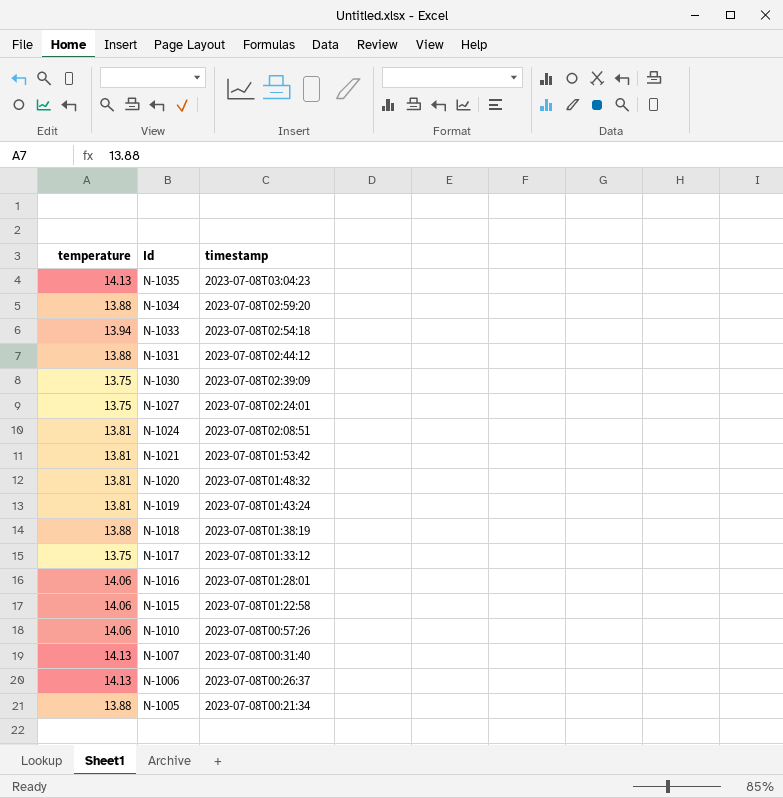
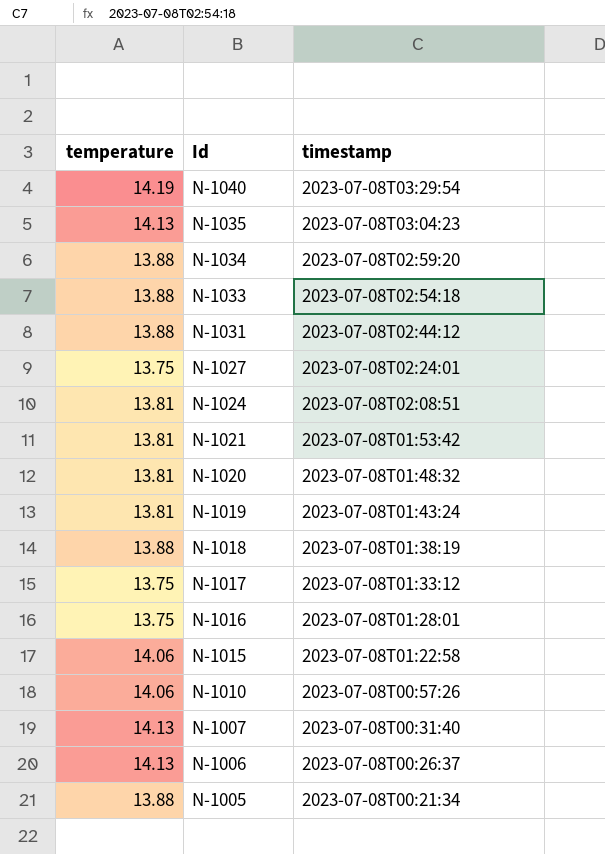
row N-1030: 13.75 | 2023-07-08T02:39:09 -> none
row N-1040: none -> 14.19 | 2023-07-08T03:29:54
N-1033 | temperature: 13.94 -> 13.88
N-1016 | temperature: 14.06 -> 13.75

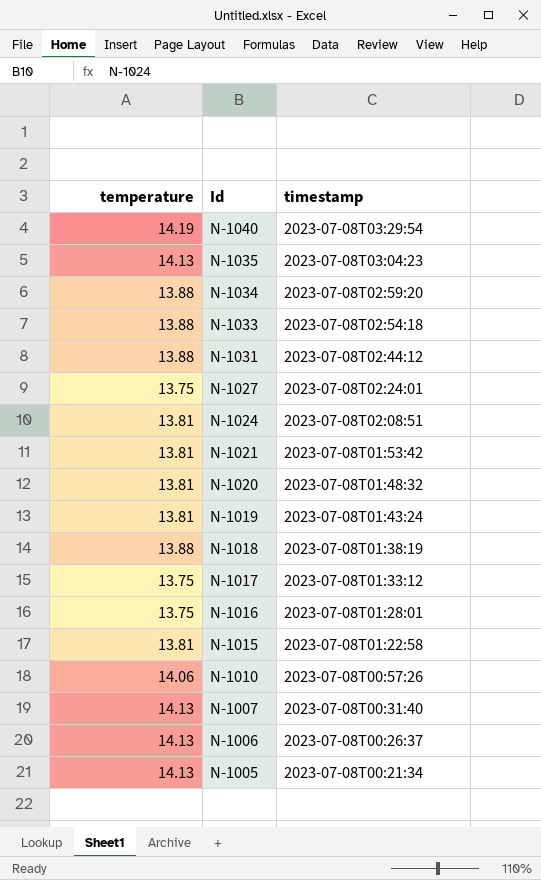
N-1015 | temperature: 14.06 -> 13.81
N-1005 | temperature: 13.88 -> 14.13

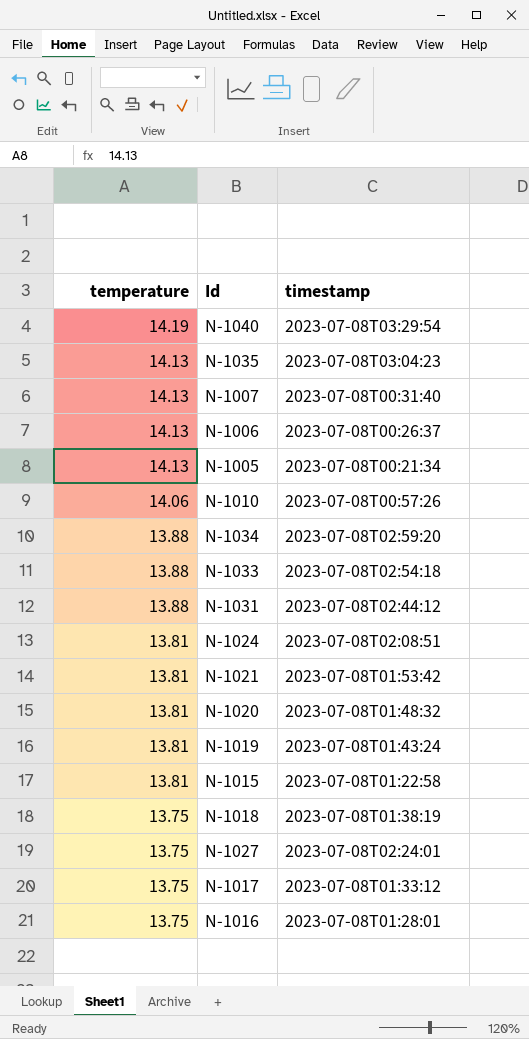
row order: Id descending -> temperature descending
N-1018 | temperature: 13.88 -> 13.75

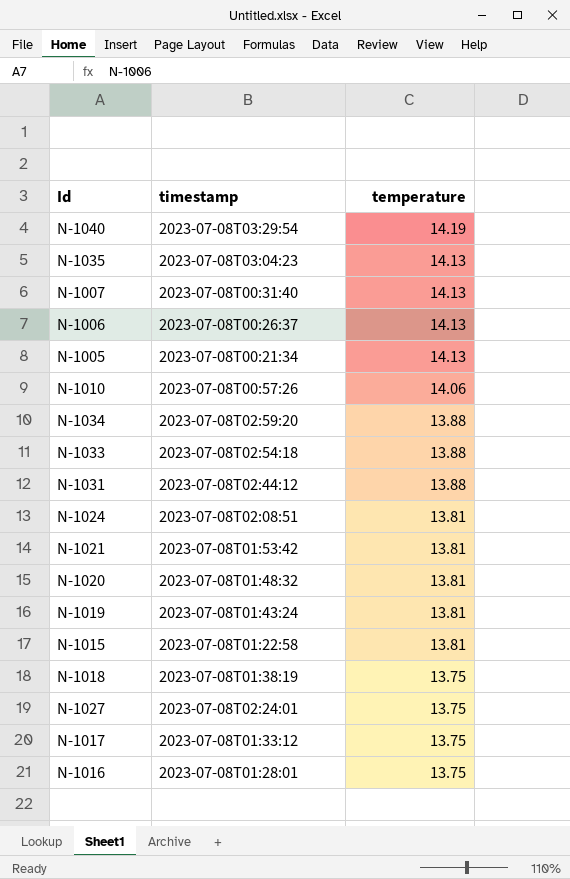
column temperature | position: 1 -> 3

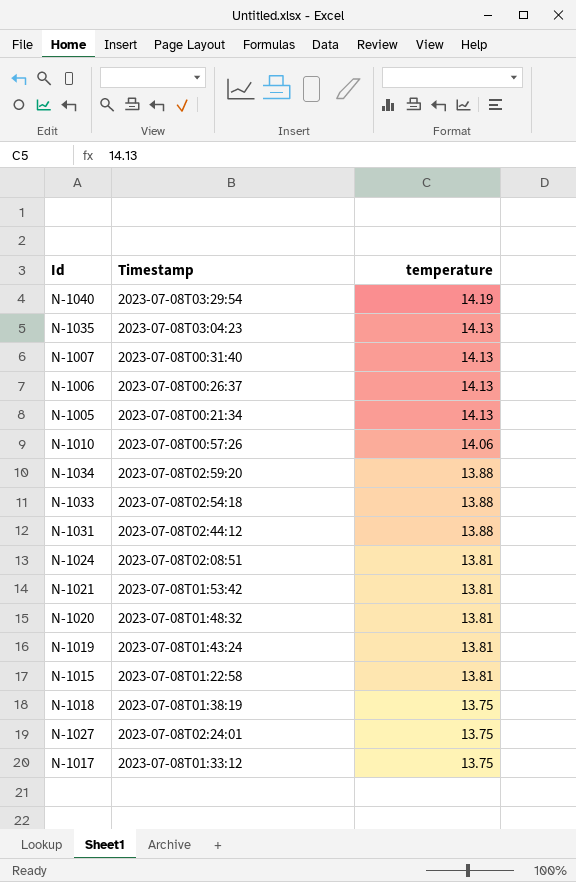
column name: timestamp -> Timestamp
row N-1016: 2023-07-08T01:28:01 | 13.75 -> none

